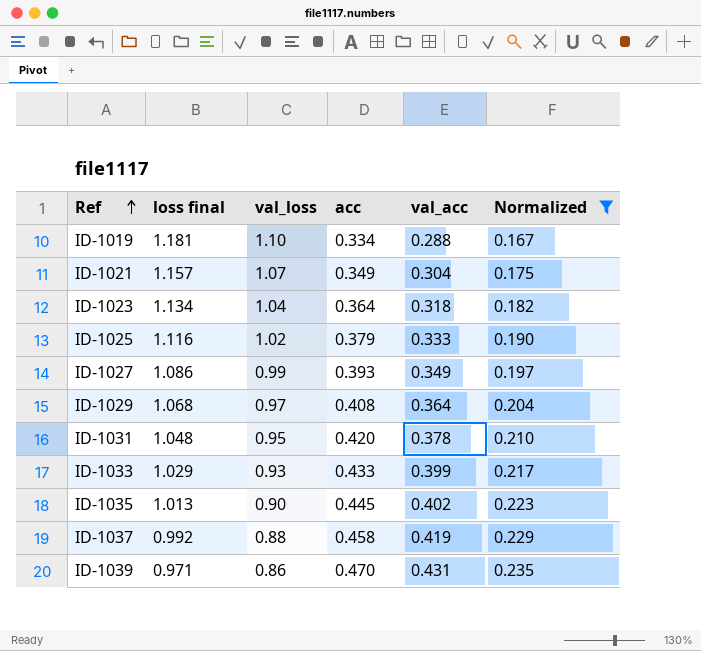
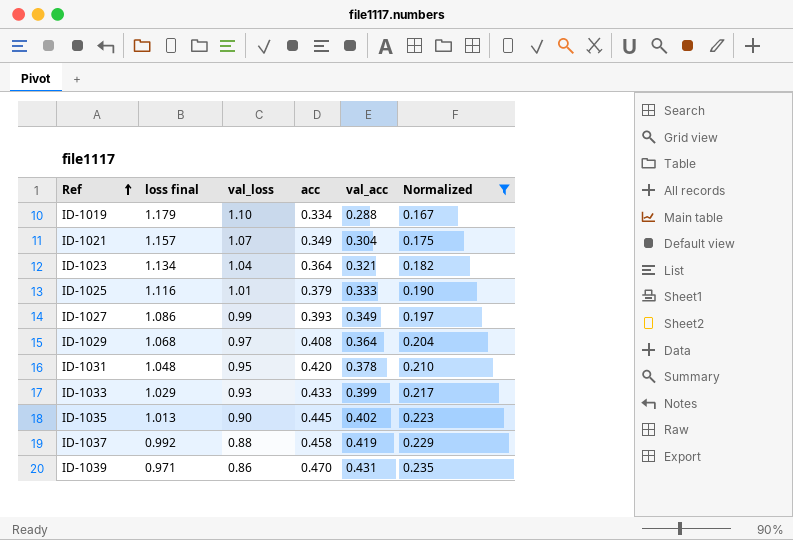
ID-1019 | loss final: 1.181 -> 1.179
ID-1023 | val_acc: 0.318 -> 0.321
ID-1025 | val_loss: 1.02 -> 1.01

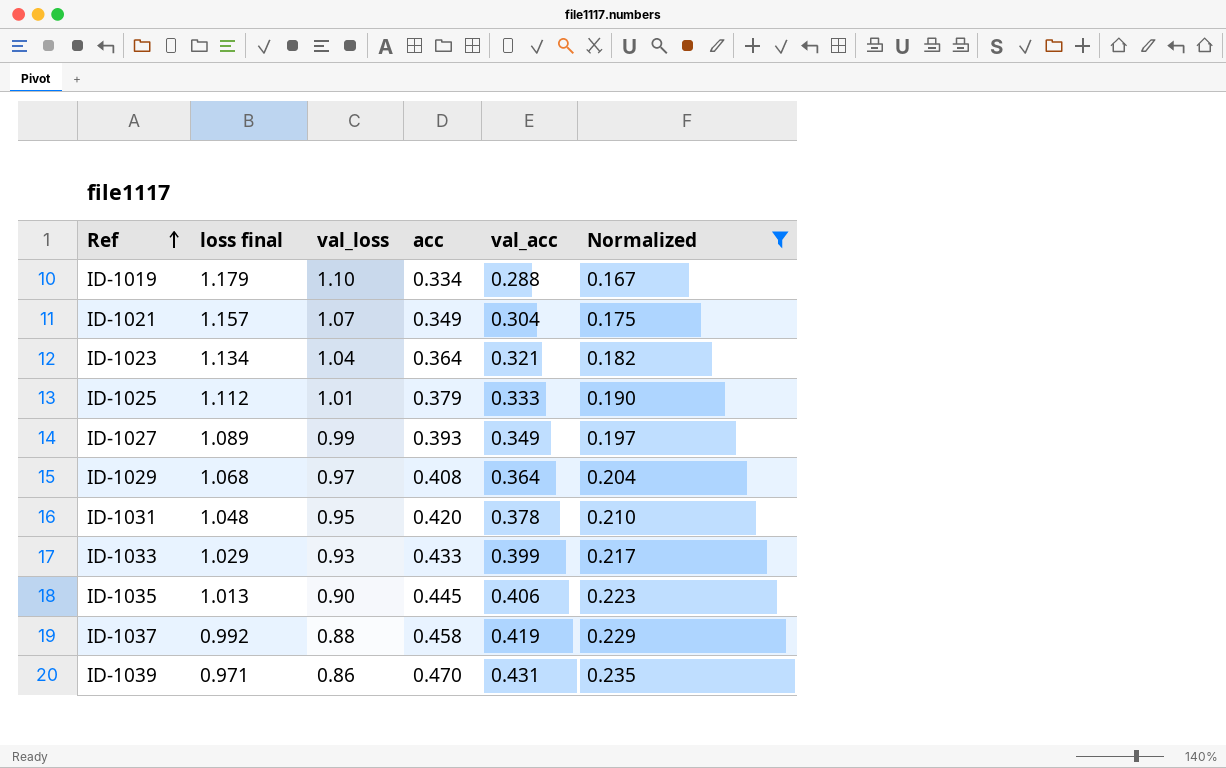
ID-1025 | loss final: 1.116 -> 1.112
ID-1027 | loss final: 1.086 -> 1.089
ID-1035 | val_acc: 0.402 -> 0.406

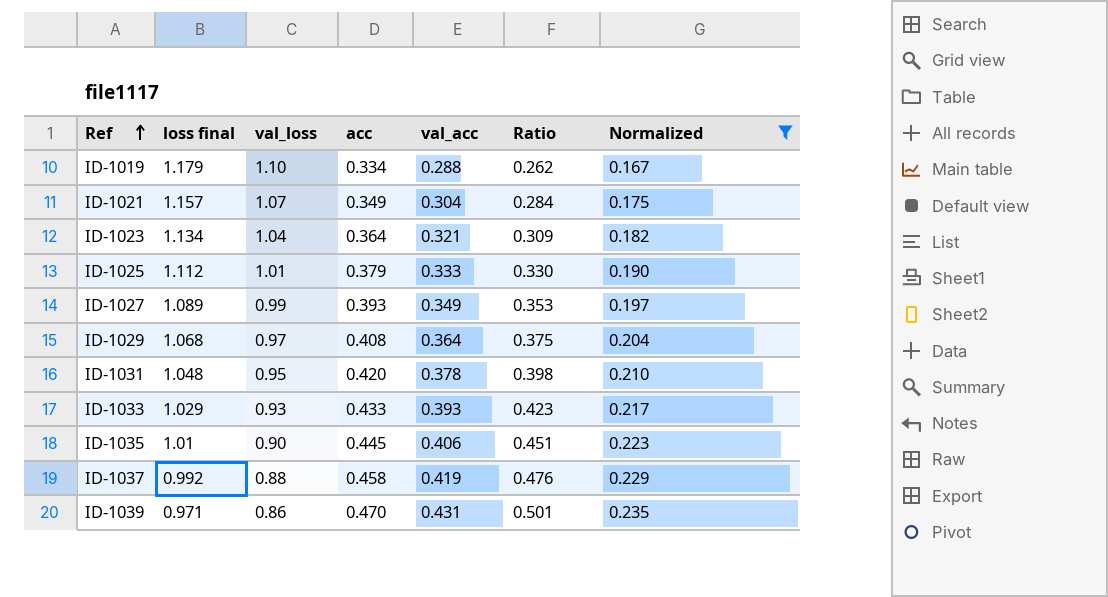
column Ratio | formula: none -> [val_acc] / [val_loss]
ID-1033 | val_acc: 0.399 -> 0.393
ID-1035 | loss final: 1.013 -> 1.01

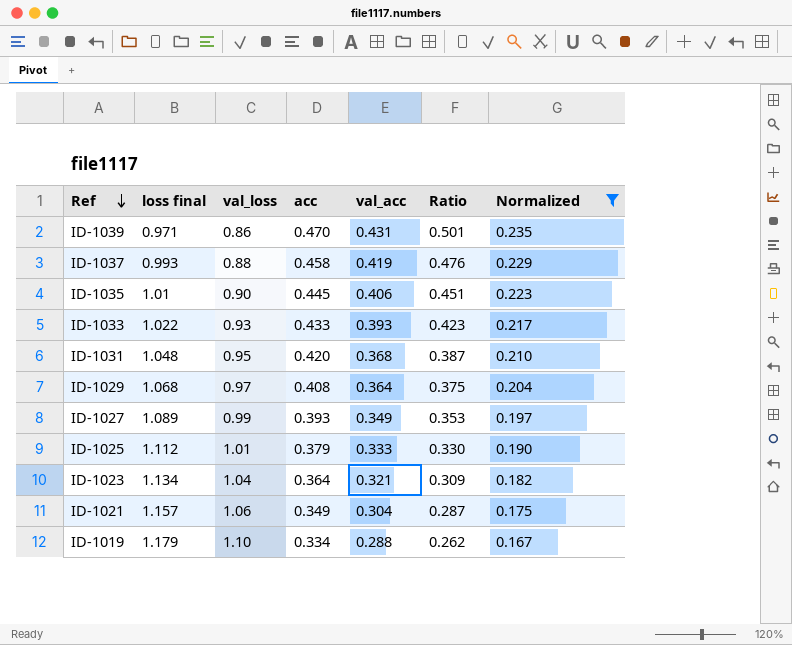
row order: Ref ascending -> Ref descending
ID-1037 | loss final: 0.992 -> 0.993
ID-1033 | loss final: 1.029 -> 1.022
ID-1031 | val_acc: 0.378 -> 0.368
ID-1031 | Ratio: 0.398 -> 0.387
ID-1021 | val_loss: 1.07 -> 1.06
ID-1021 | Ratio: 0.284 -> 0.287

